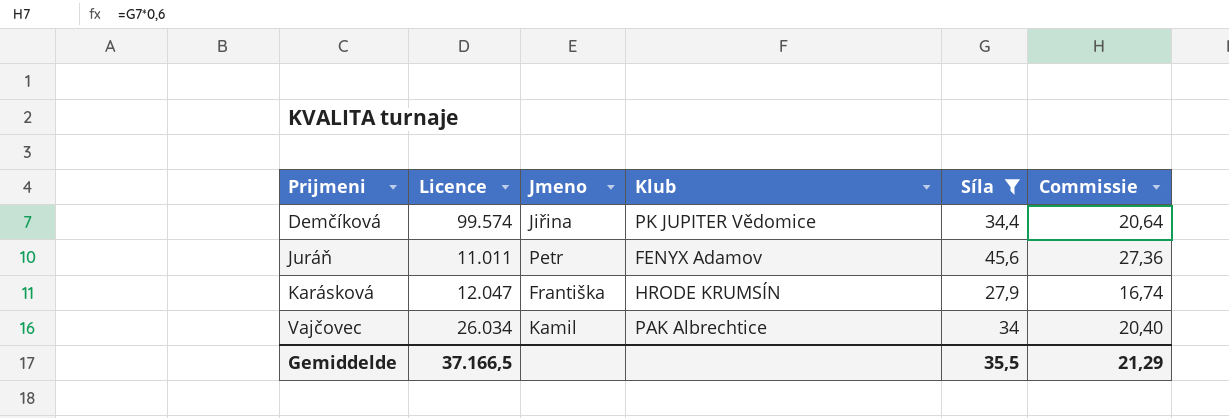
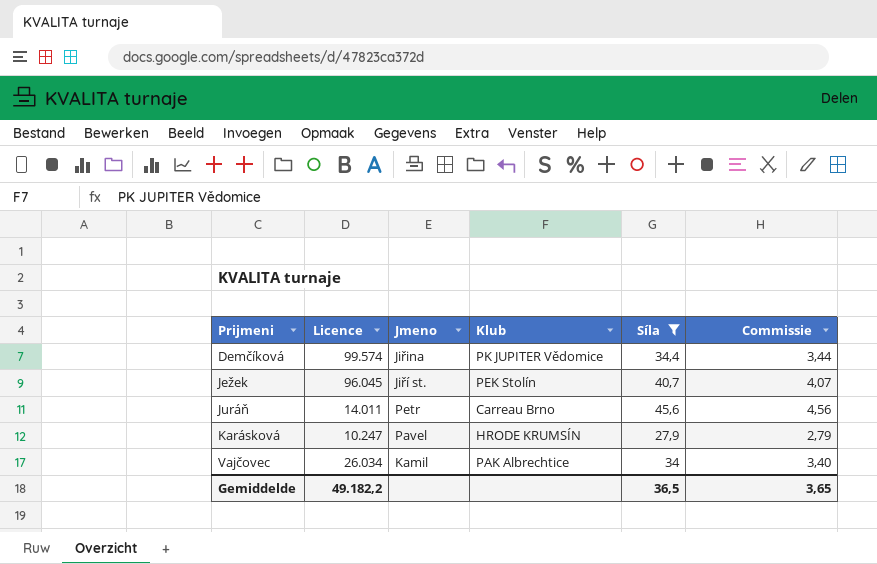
column Commissie | formula: [Síla] * 0,6 -> [Síla] * 0,1
row Ježek: none -> 96.045 | Jiří st. | PEK Stolín | 40,7 | 4,07
Juráň | Licence: 11.011 -> 14.011
Juráň | Klub: FENYX Adamov -> Carreau Brno
Karásková | Licence: 12.047 -> 10.247
Karásková | Jmeno: Františka -> Pavel
Gemiddelde | Licence: 37.166,5 -> 49.182,2
Gemiddelde | Síla: 35,5 -> 36,5
Gemiddelde | Commissie: 21,29 -> 3,65

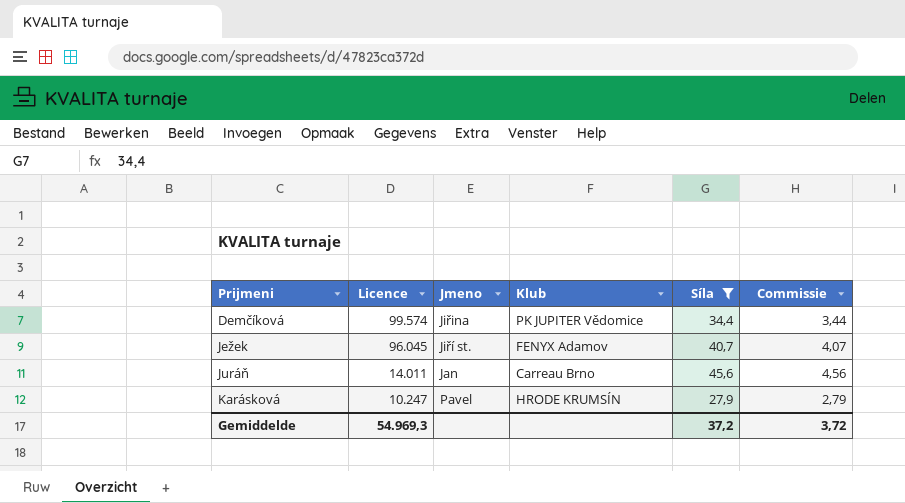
row Vajčovec: 26.034 | Kamil | PAK Albrechtice | 34 | 3,40 -> none
Ježek | Klub: PEK Stolín -> FENYX Adamov
Juráň | Jmeno: Petr -> Jan
Gemiddelde | Licence: 49.182,2 -> 54.969,3
Gemiddelde | Síla: 36,5 -> 37,2
Gemiddelde | Commissie: 3,65 -> 3,72

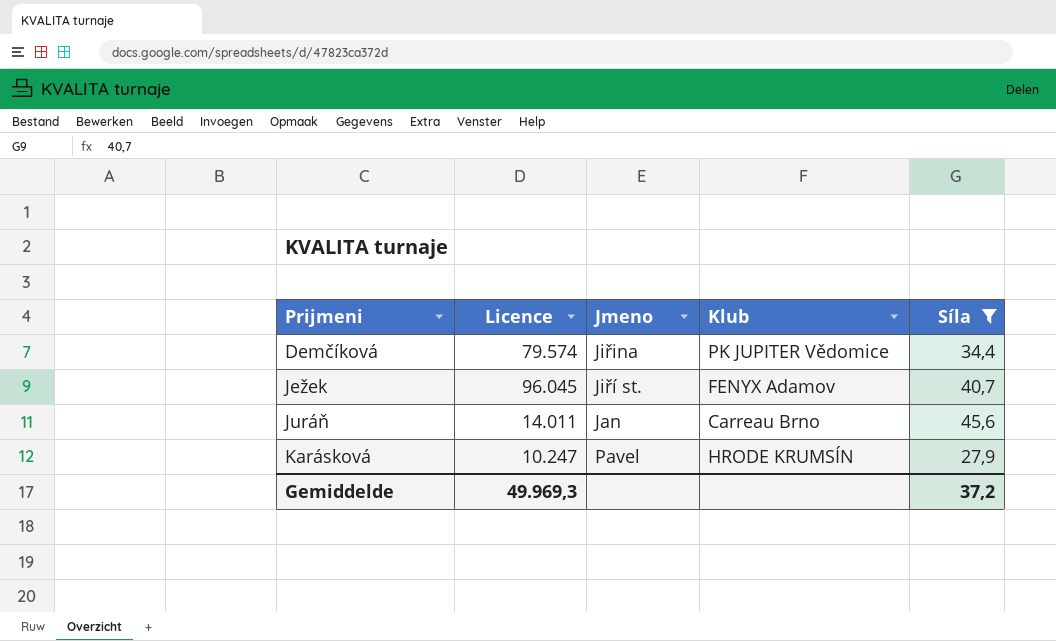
column Commissie | formula: [Síla] * 0,1 -> none
Demčíková | Licence: 99.574 -> 79.574
Gemiddelde | Licence: 54.969,3 -> 49.969,3

